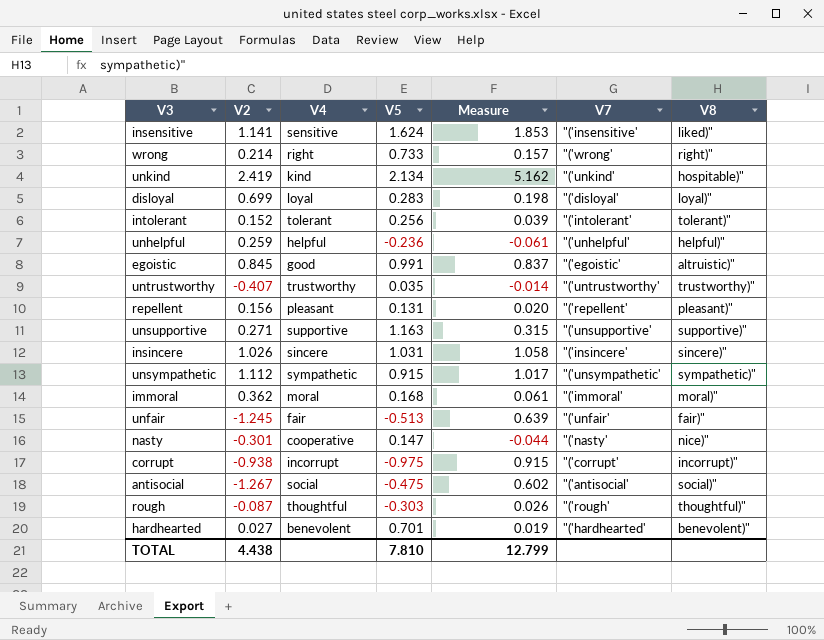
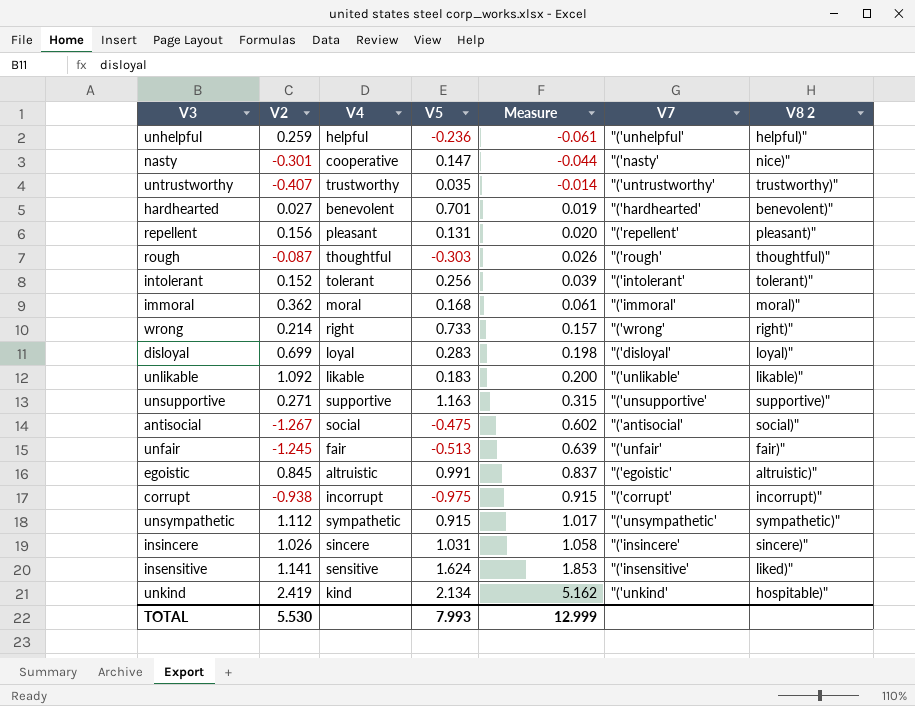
row order: none -> Measure ascending
column name: V8 -> V8 2
row unlikable: none -> 1.092 | likable | 0.183 | 0.200 | "('unlikable' | likable)"
egoistic | V4: good -> altruistic
TOTAL | V2: 4.438 -> 5.530
TOTAL | V5: 7.810 -> 7.993
TOTAL | Measure: 12.799 -> 12.999

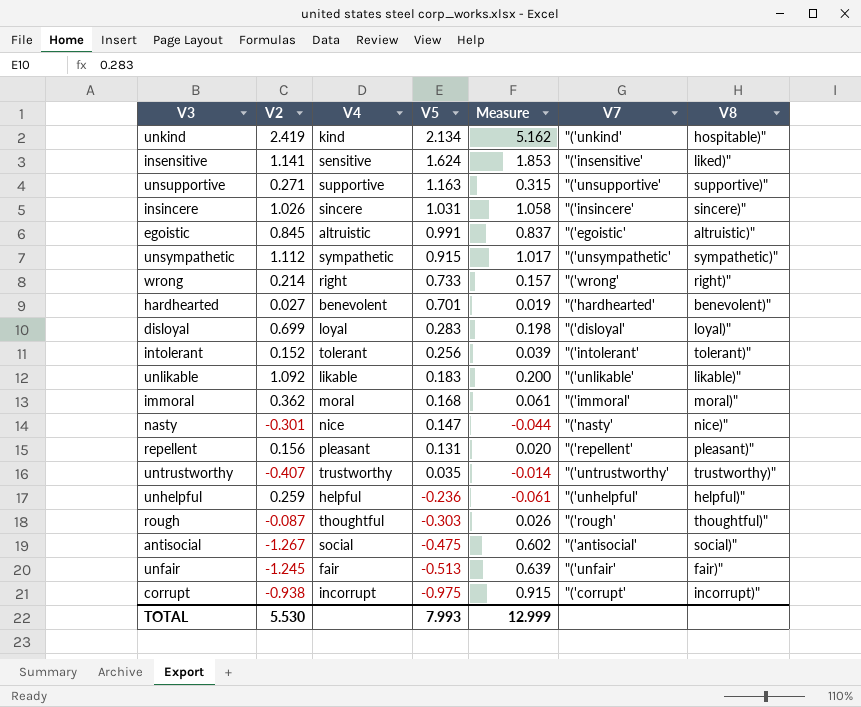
row order: Measure ascending -> V5 descending
column name: V8 2 -> V8
nasty | V4: cooperative -> nice

